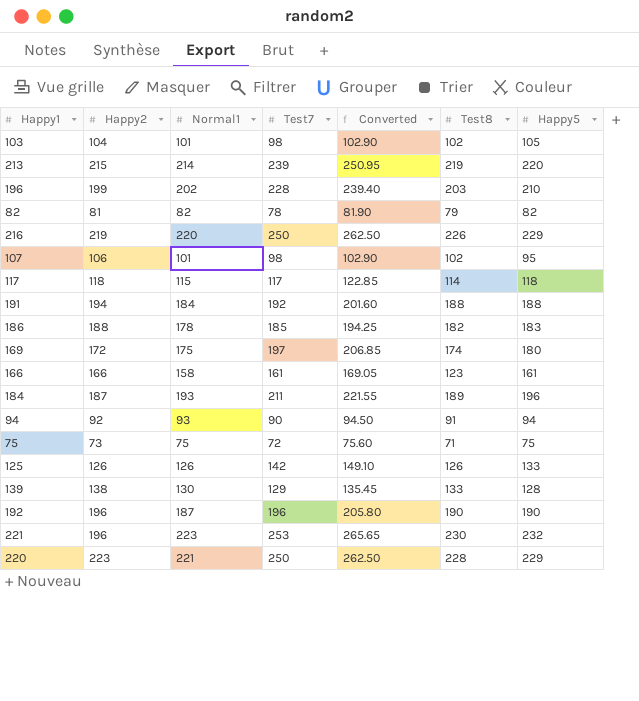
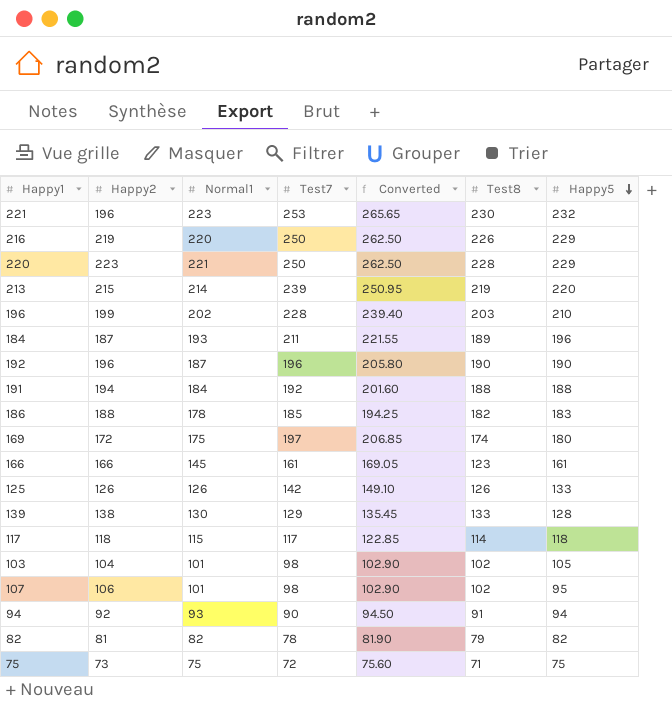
row order: none -> Happy5 descending
166 | Normal1: 158 -> 145

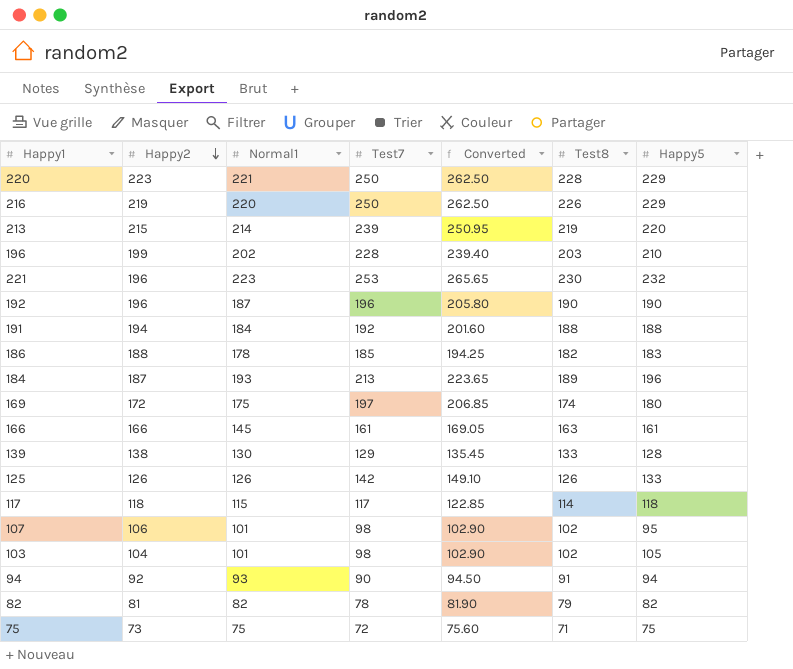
row order: Happy5 descending -> Happy2 descending
184 | Test7: 211 -> 213
184 | Converted: 221.55 -> 223.65
166 | Test8: 123 -> 163

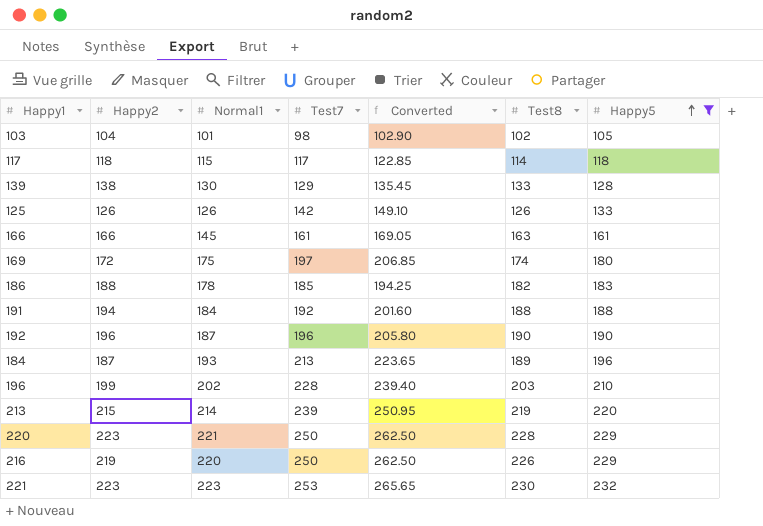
filter: none -> Happy5 >= 105
row order: Happy2 descending -> Happy5 ascending
221 | Happy2: 196 -> 223

